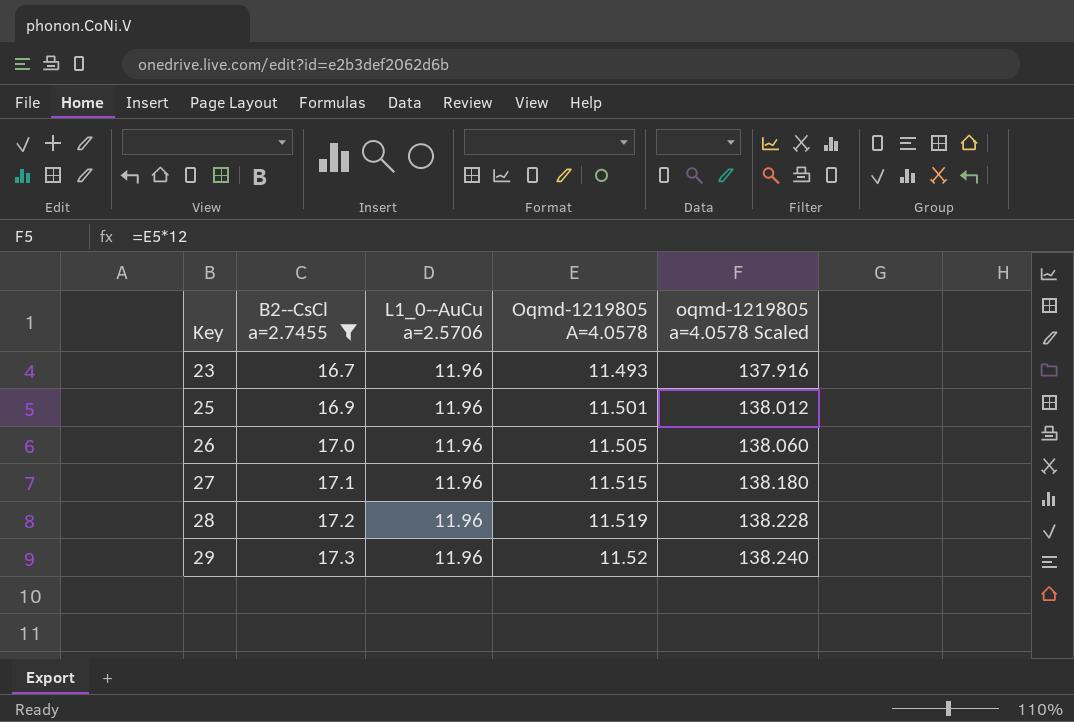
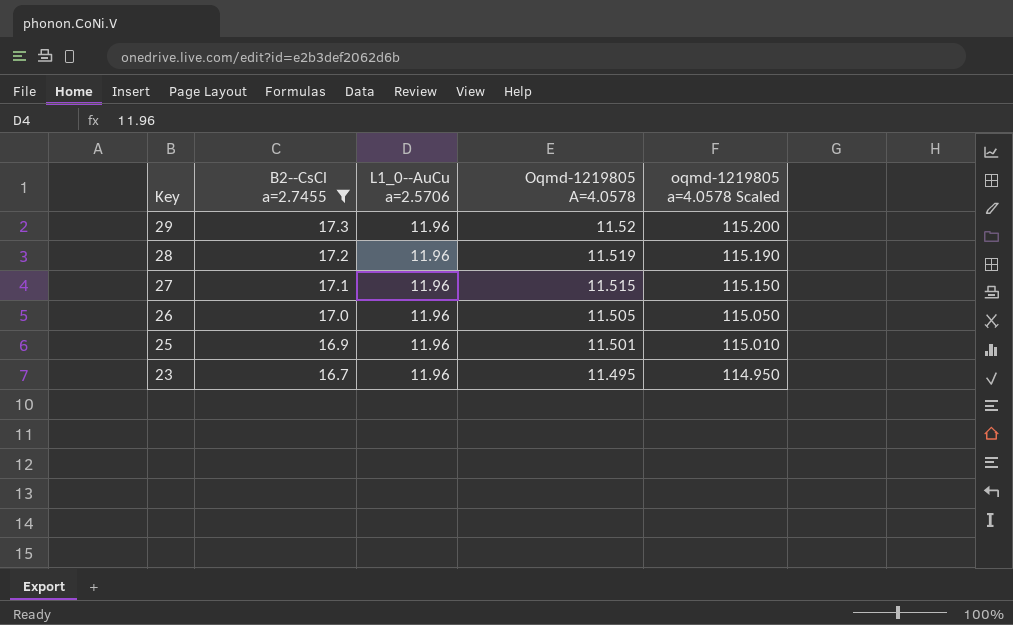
row order: Key ascending -> Key descending
column oqmd-1219805 a=4.0578 Scaled | formula: [Oqmd-1219805 A=4.0578] * 12 -> [Oqmd-1219805 A=4.0578] * 10
23 | Oqmd-1219805 A=4.0578: 11.493 -> 11.495

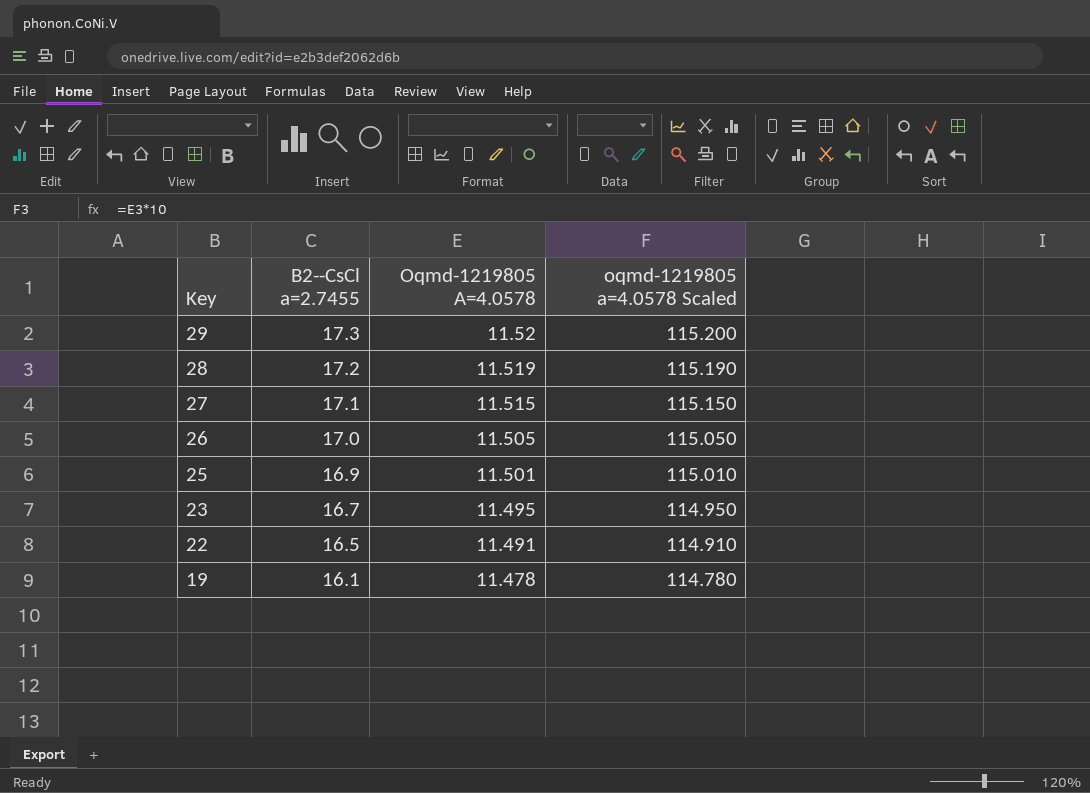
filter: B2--CsCl a=2.7455 >= 16.7 -> none
column L1_0--AuCu a=2.5706 | position: 3 -> none

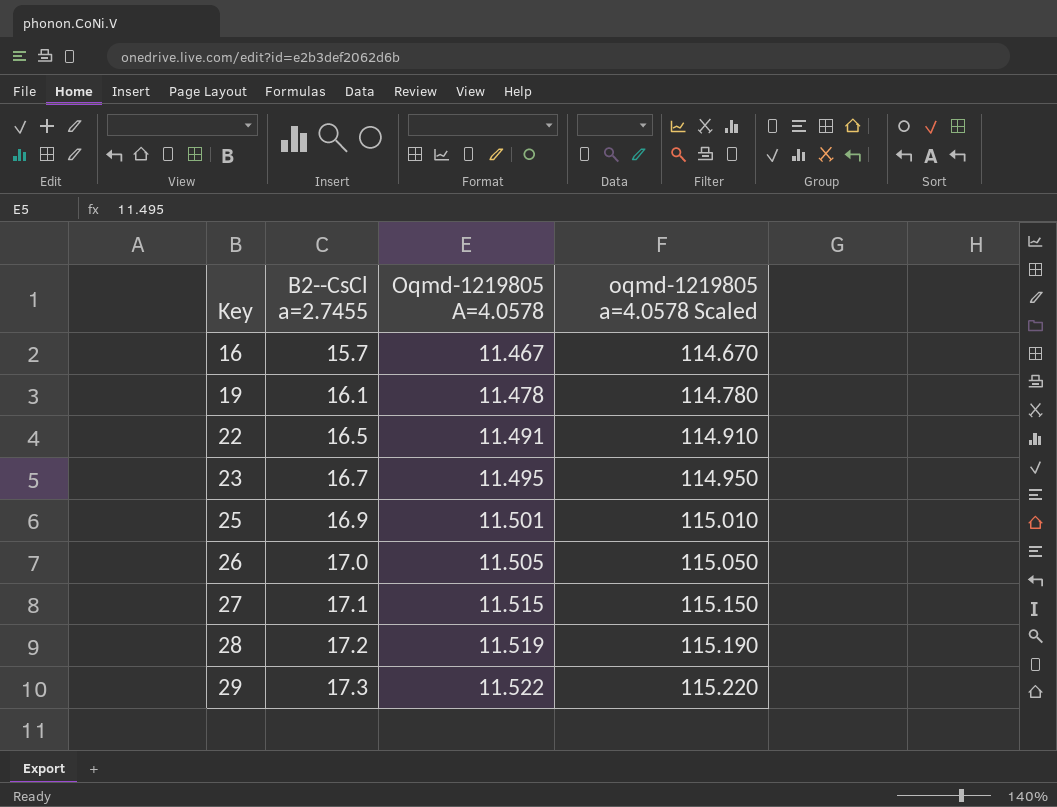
row order: Key descending -> Key ascending
row 16: none -> 15.7 | 11.467 | 114.670
29 | Oqmd-1219805 A=4.0578: 11.52 -> 11.522
29 | oqmd-1219805 a=4.0578 Scaled: 115.200 -> 115.220

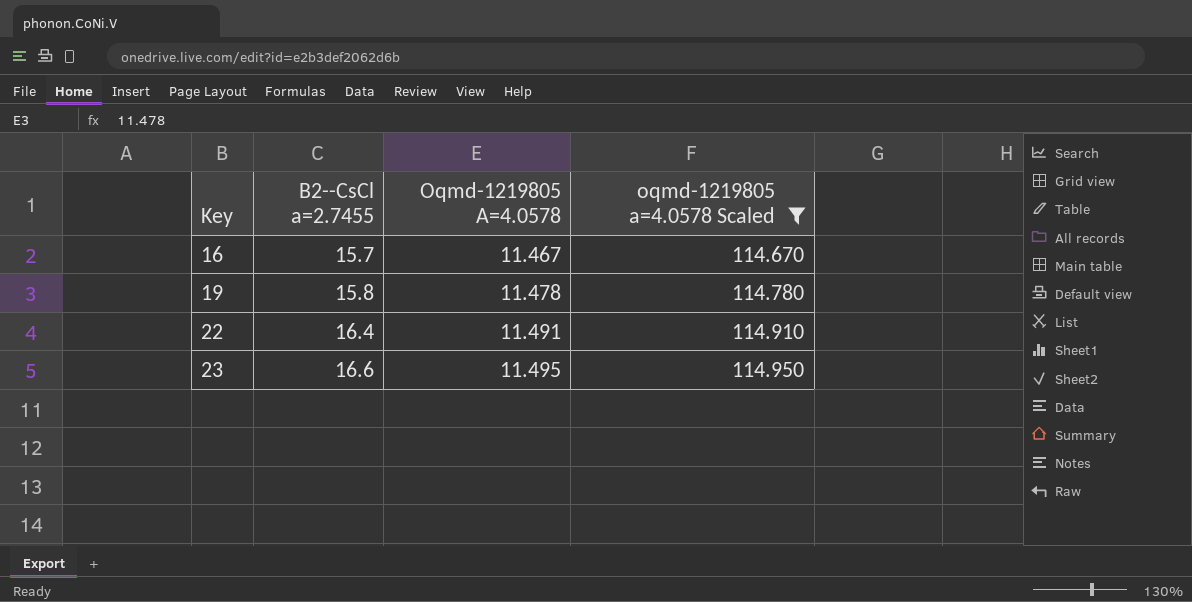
filter: none -> oqmd-1219805 a=4.0578 Scaled <= 114.950
19 | B2--CsCl a=2.7455: 16.1 -> 15.8
22 | B2--CsCl a=2.7455: 16.5 -> 16.4
23 | B2--CsCl a=2.7455: 16.7 -> 16.6

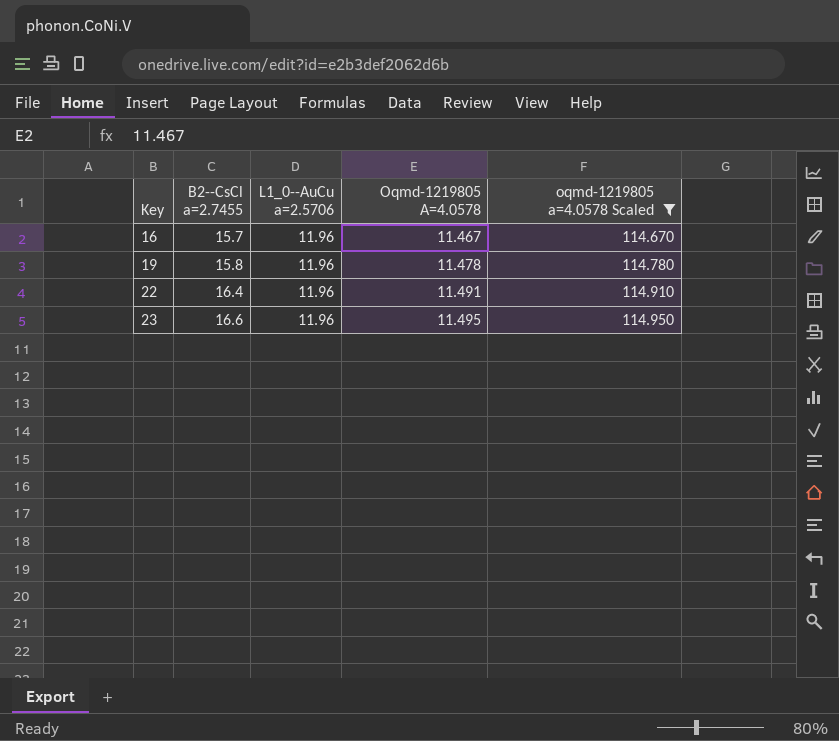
column L1_0--AuCu a=2.5706 | position: none -> 3

